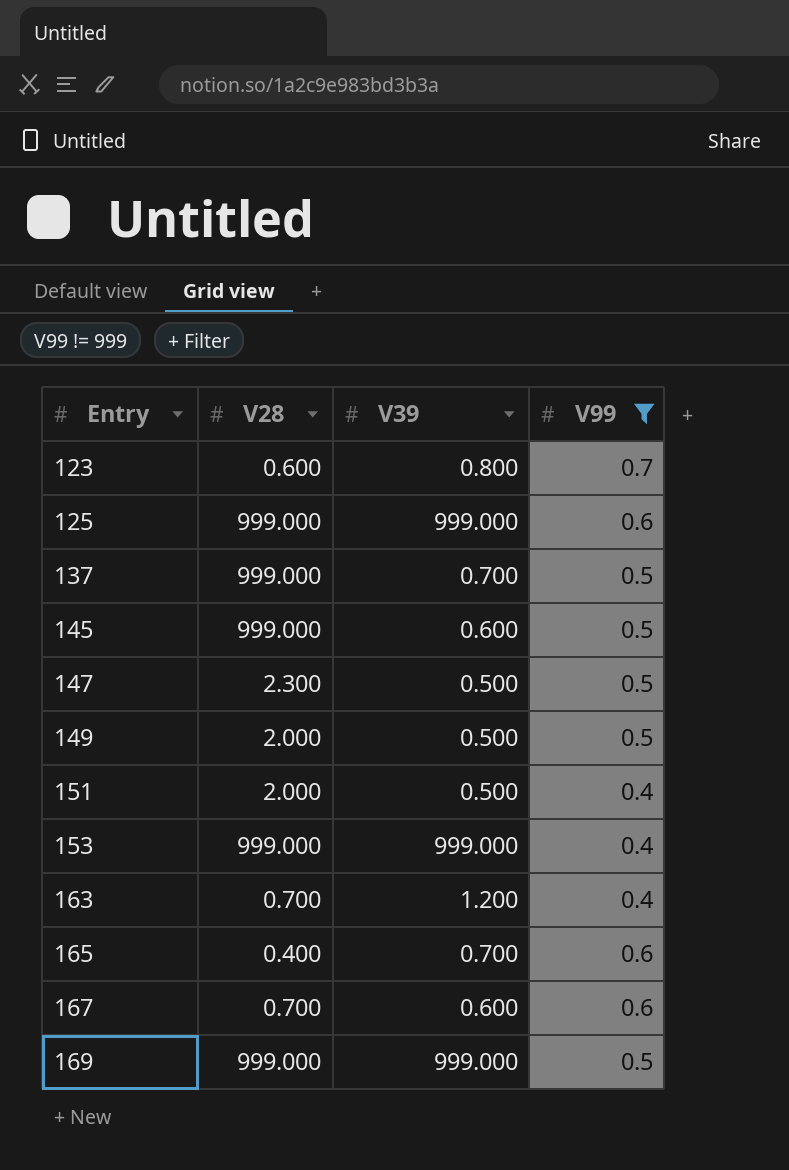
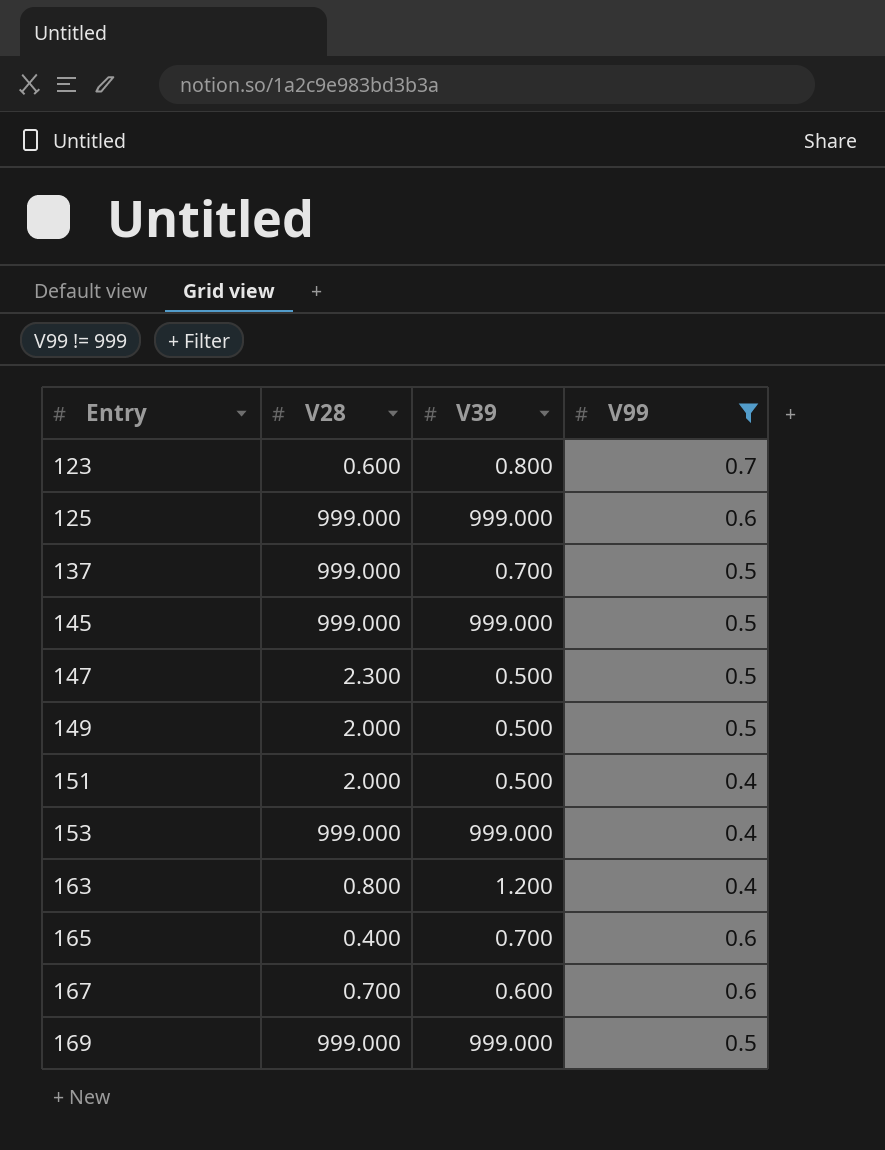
145 | V39: 0.600 -> 999.000
163 | V28: 0.700 -> 0.800

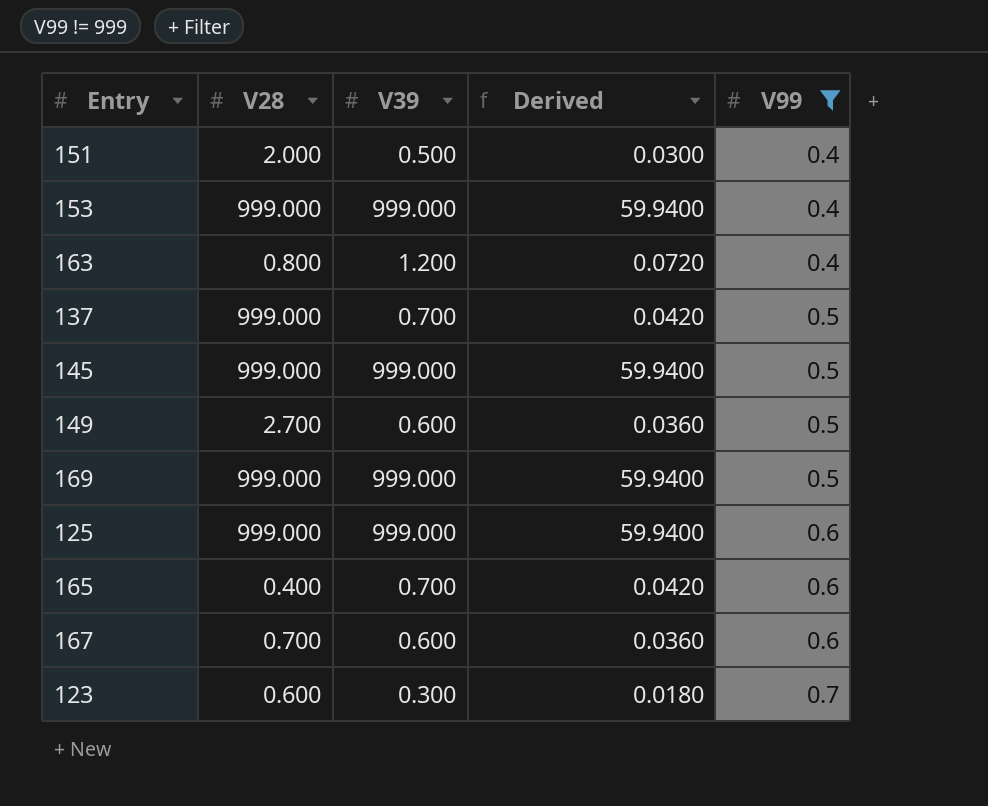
row order: Entry ascending -> V99 ascending
column Derived | formula: none -> [V39] * 0.06
row 147: 2.300 | 0.500 | 0.5 -> none
149 | V28: 2.000 -> 2.700
149 | V39: 0.500 -> 0.600
123 | V39: 0.800 -> 0.300

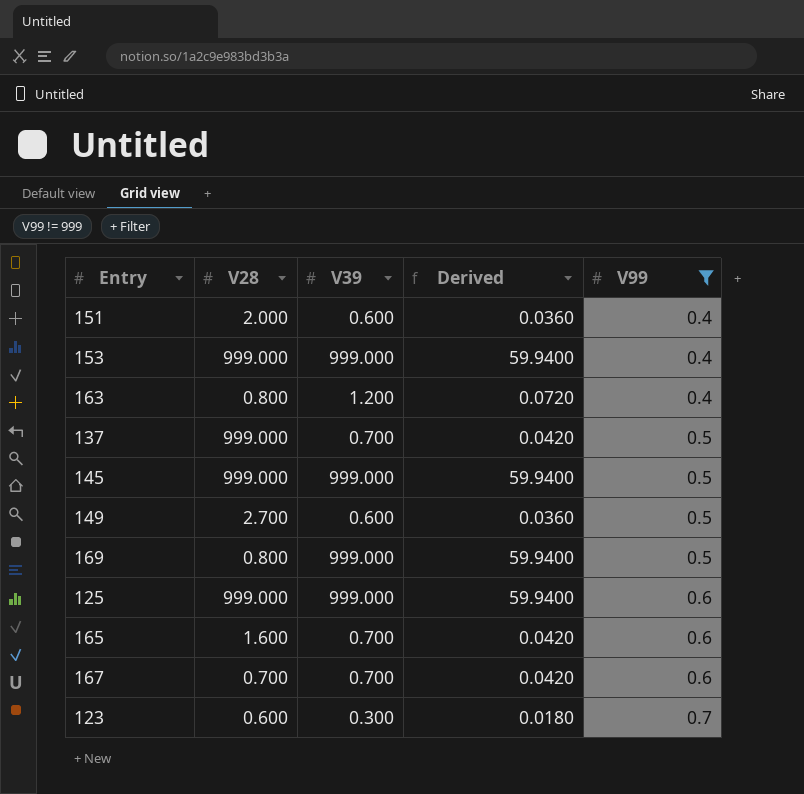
151 | V39: 0.500 -> 0.600
151 | Derived: 0.0300 -> 0.0360
169 | V28: 999.000 -> 0.800
165 | V28: 0.400 -> 1.600
167 | V39: 0.600 -> 0.700
167 | Derived: 0.0360 -> 0.0420

